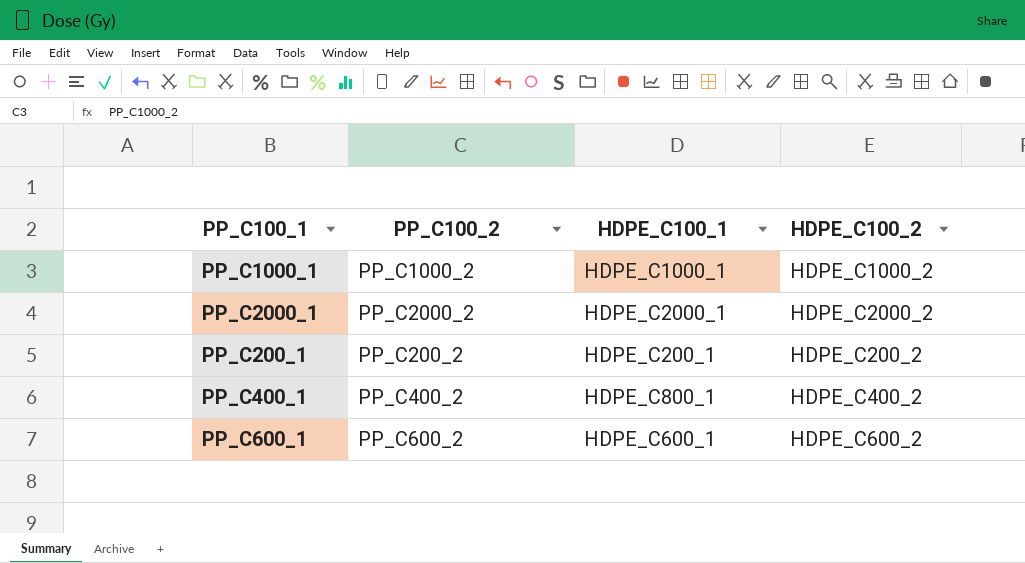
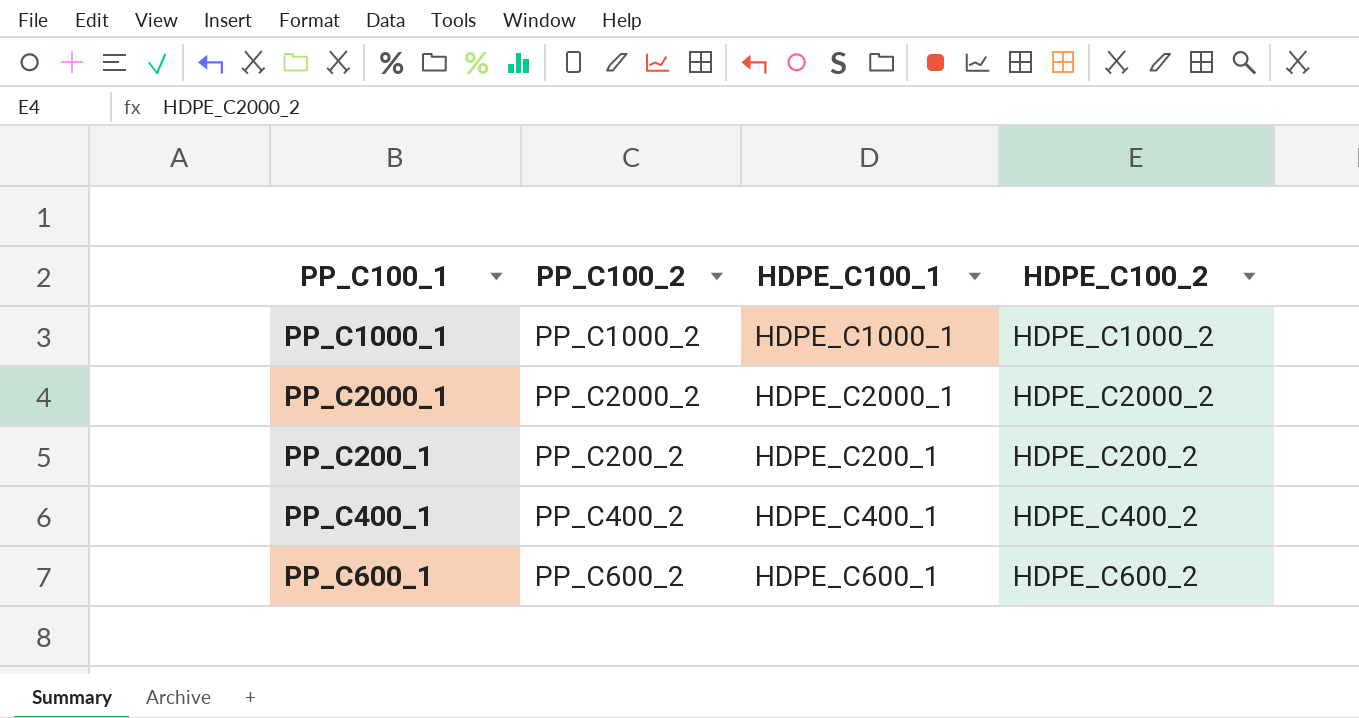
PP_C400_1 | HDPE_C100_1: HDPE_C800_1 -> HDPE_C400_1

